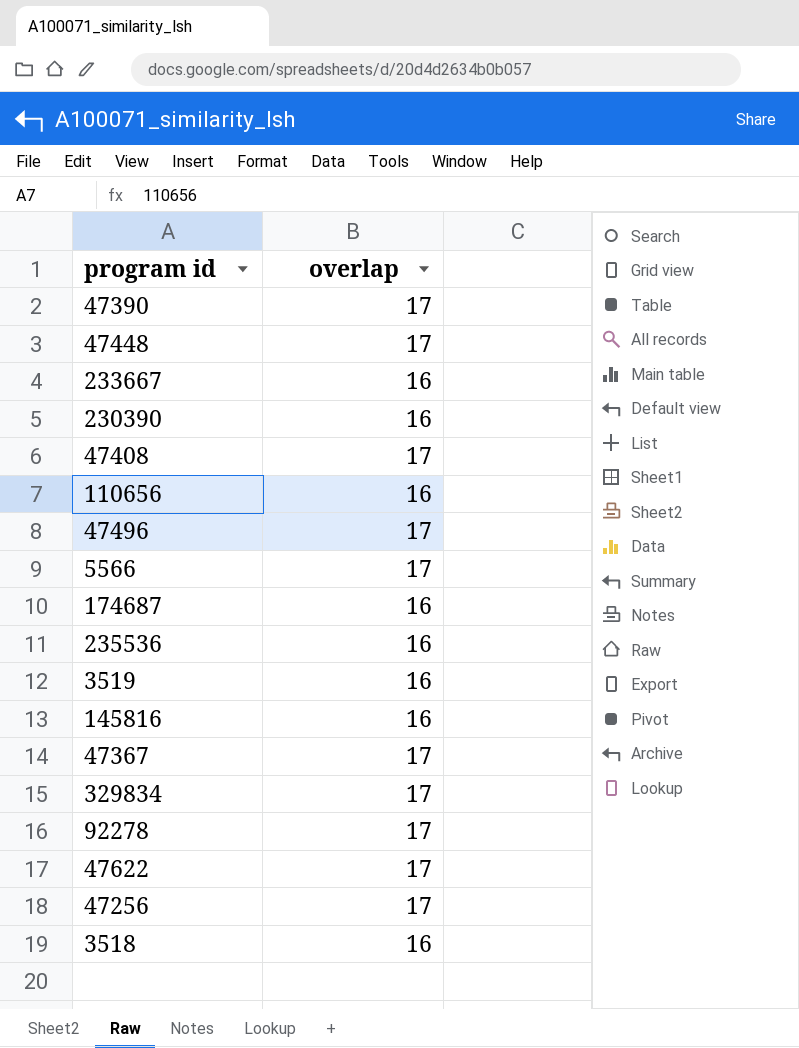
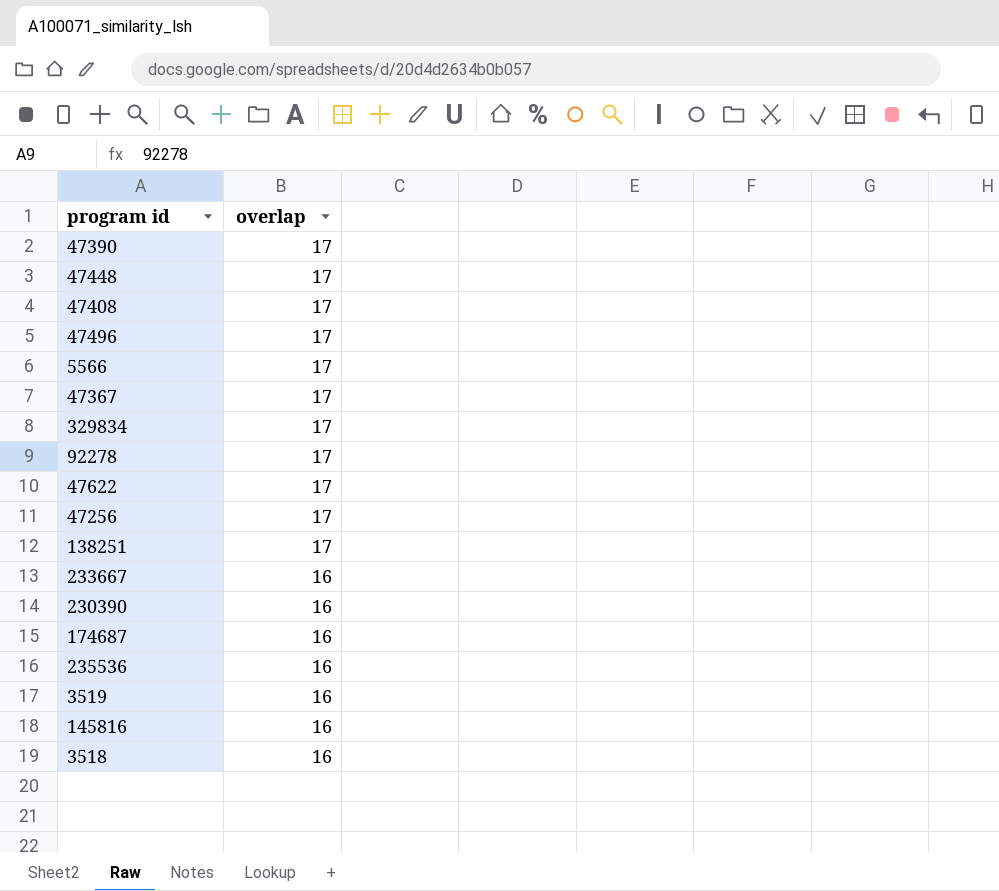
row order: none -> overlap descending
row 110656: 16 -> none
row 138251: none -> 17

